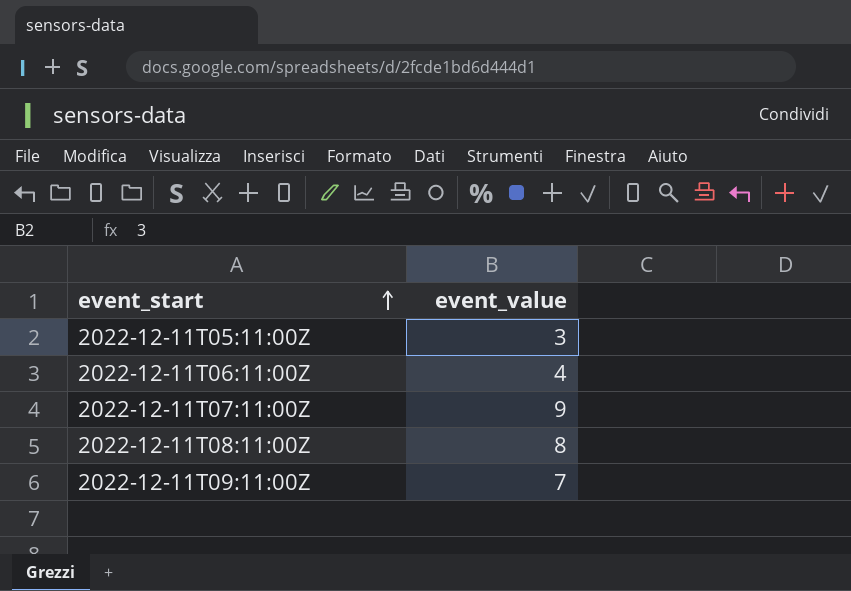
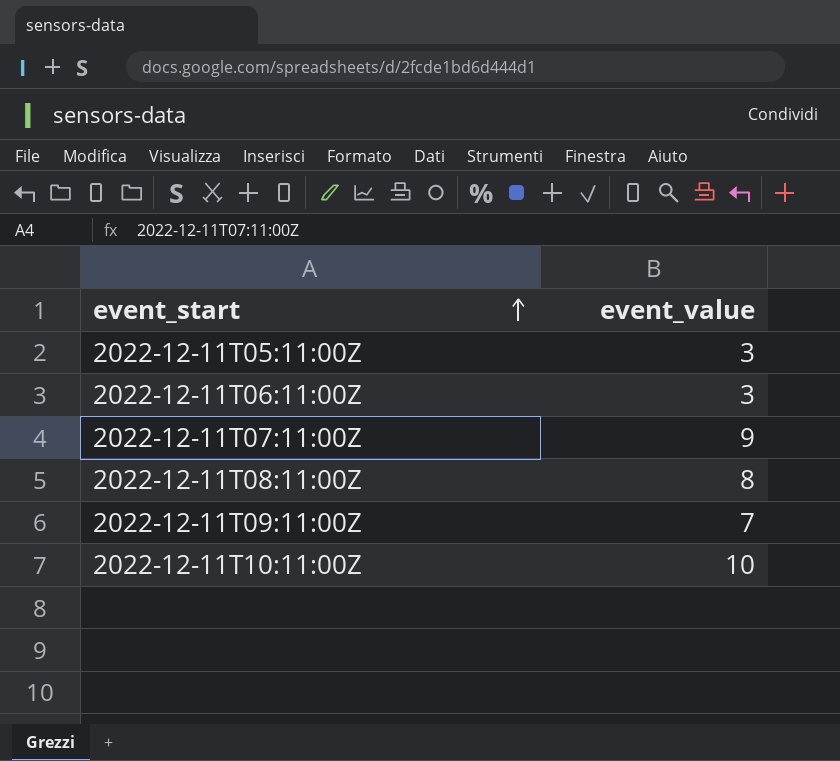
2022-12-11T06:11:00Z | event_value: 4 -> 3
row 2022-12-11T10:11:00Z: none -> 10

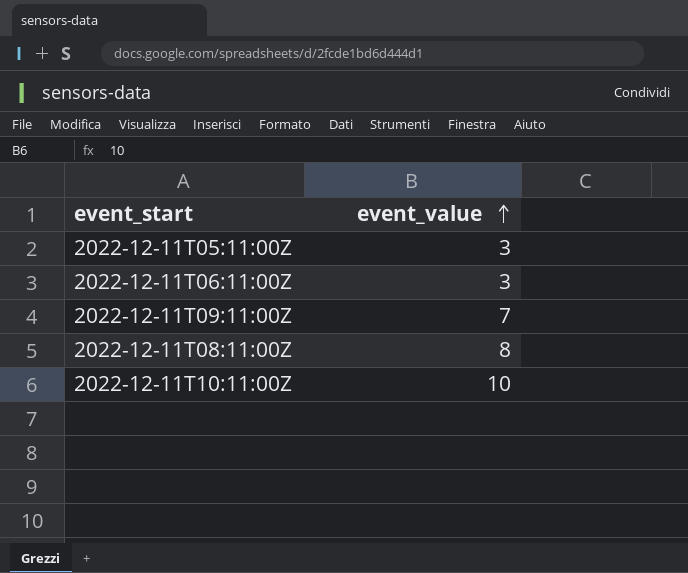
row order: event_start ascending -> event_value ascending
row 2022-12-11T07:11:00Z: 9 -> none

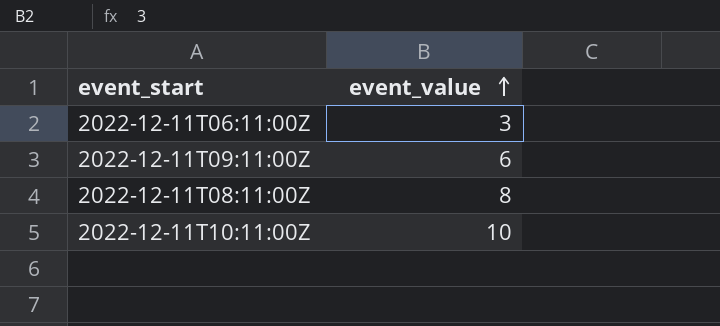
row 2022-12-11T05:11:00Z: 3 -> none
2022-12-11T09:11:00Z | event_value: 7 -> 6

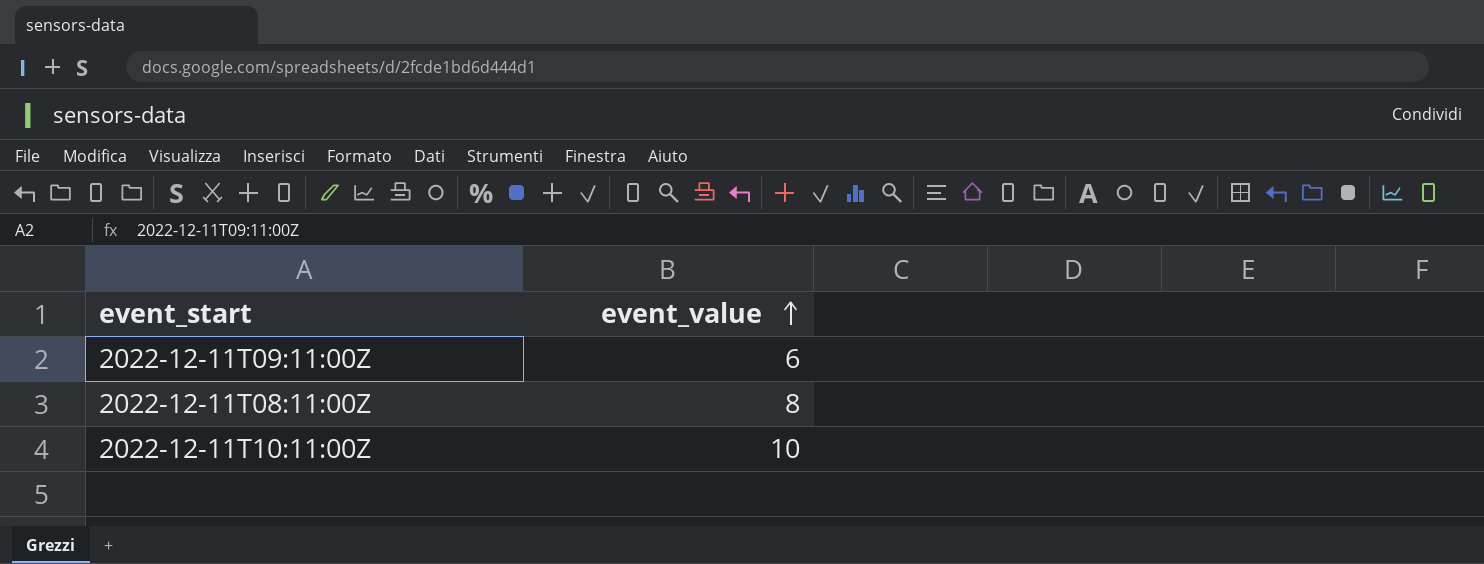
row 2022-12-11T06:11:00Z: 3 -> none

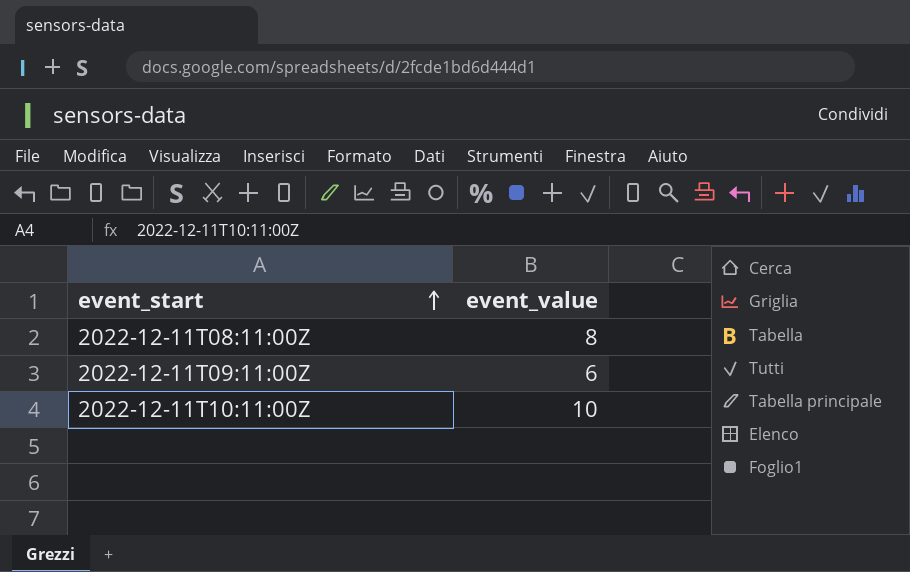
row order: event_value ascending -> event_start ascending

